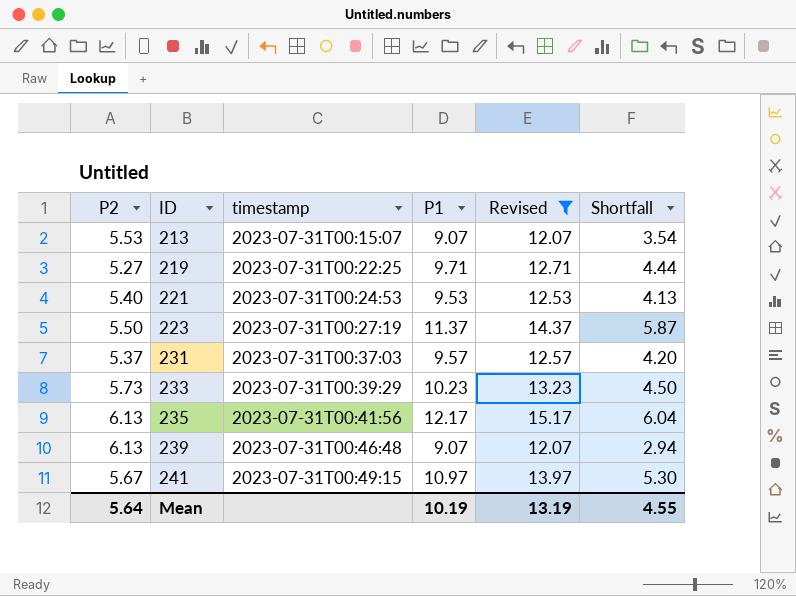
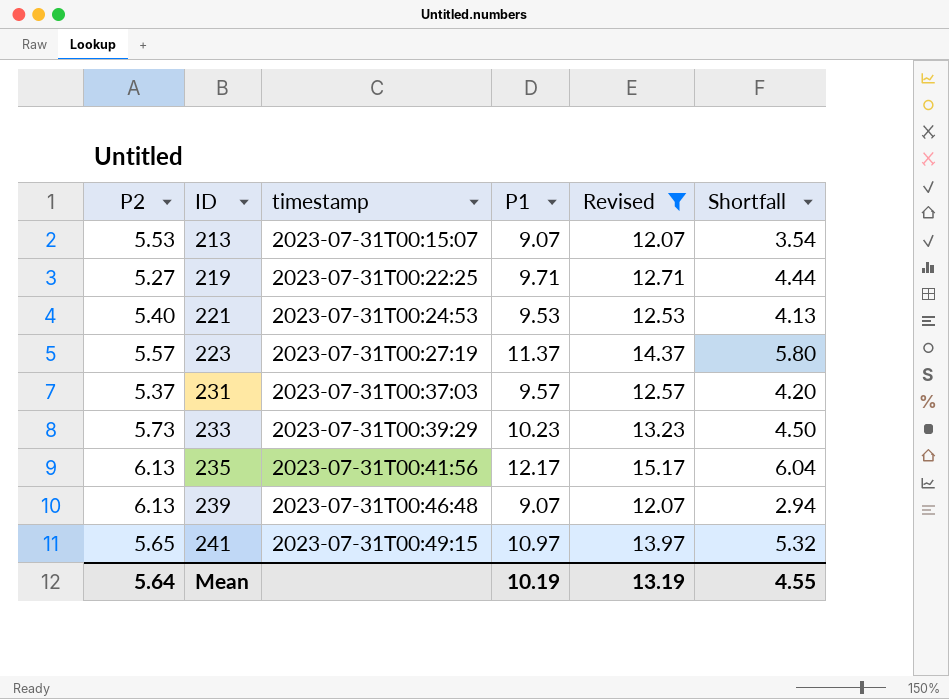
223 | P2: 5.50 -> 5.57
223 | Shortfall: 5.87 -> 5.80
241 | P2: 5.67 -> 5.65
241 | Shortfall: 5.30 -> 5.32

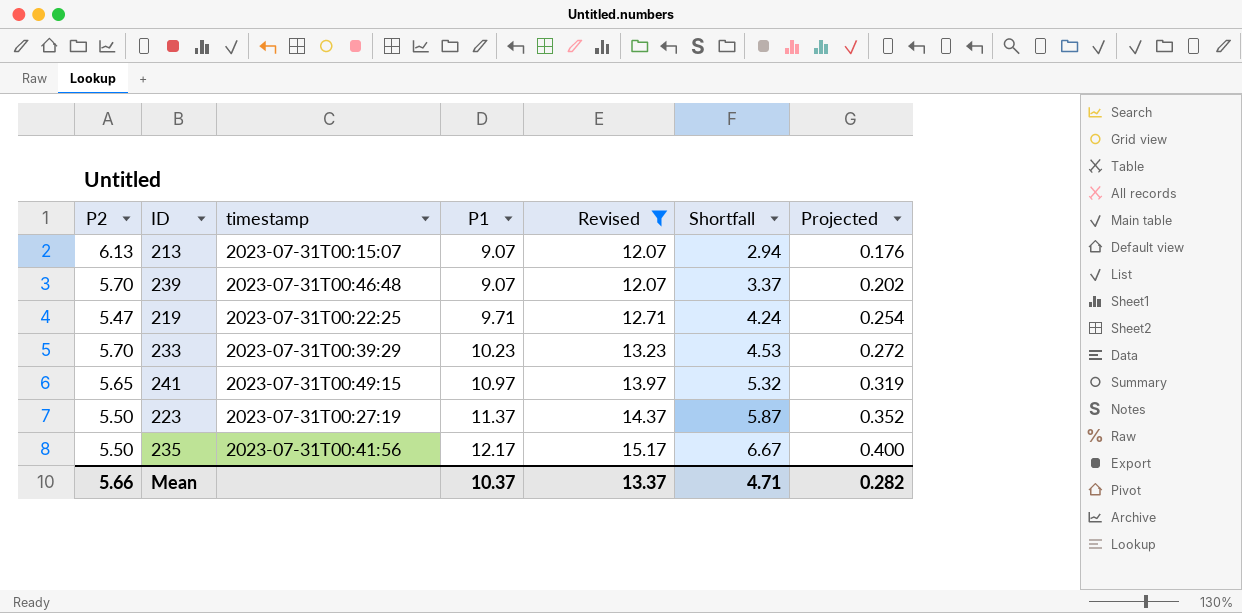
row order: ID ascending -> P1 ascending
column Projected | formula: none -> [Shortfall] * 0.06
row 221: 5.40 | 2023-07-31T00:24:53 | 9.53 | 12.53 | 4.13 -> none
row 231: 5.37 | 2023-07-31T00:37:03 | 9.57 | 12.57 | 4.20 -> none
213 | P2: 5.53 -> 6.13
213 | Shortfall: 3.54 -> 2.94
239 | P2: 6.13 -> 5.70
239 | Shortfall: 2.94 -> 3.37
219 | P2: 5.27 -> 5.47
219 | Shortfall: 4.44 -> 4.24
233 | P2: 5.73 -> 5.70
233 | Shortfall: 4.50 -> 4.53
223 | P2: 5.57 -> 5.50
223 | Shortfall: 5.80 -> 5.87
235 | P2: 6.13 -> 5.50
235 | Shortfall: 6.04 -> 6.67
Mean | P2: 5.64 -> 5.66
Mean | P1: 10.19 -> 10.37
Mean | Revised: 13.19 -> 13.37
Mean | Shortfall: 4.55 -> 4.71

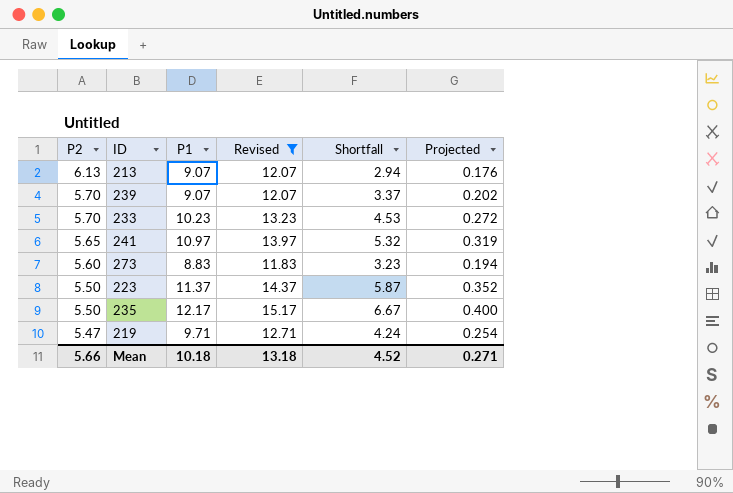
row order: P1 ascending -> P2 descending
column timestamp | position: 3 -> none
row 273: none -> 5.60 | 8.83 | 11.83 | 3.23 | 0.194
Mean | P1: 10.37 -> 10.18
Mean | Revised: 13.37 -> 13.18
Mean | Shortfall: 4.71 -> 4.52
Mean | Projected: 0.282 -> 0.271

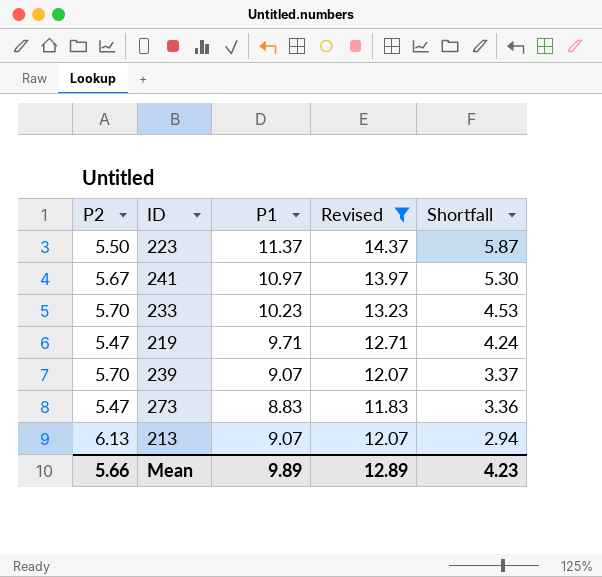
row order: P2 descending -> Shortfall descending
column Projected | formula: [Shortfall] * 0.06 -> none
row 235: 5.50 | 12.17 | 15.17 | 6.67 | 0.400 -> none
241 | P2: 5.65 -> 5.67
241 | Shortfall: 5.32 -> 5.30
273 | P2: 5.60 -> 5.47
273 | Shortfall: 3.23 -> 3.36
Mean | P1: 10.18 -> 9.89
Mean | Revised: 13.18 -> 12.89
Mean | Shortfall: 4.52 -> 4.23

